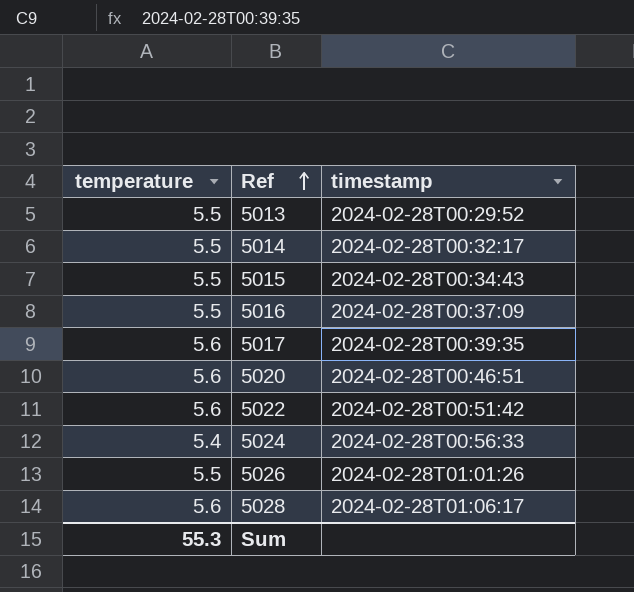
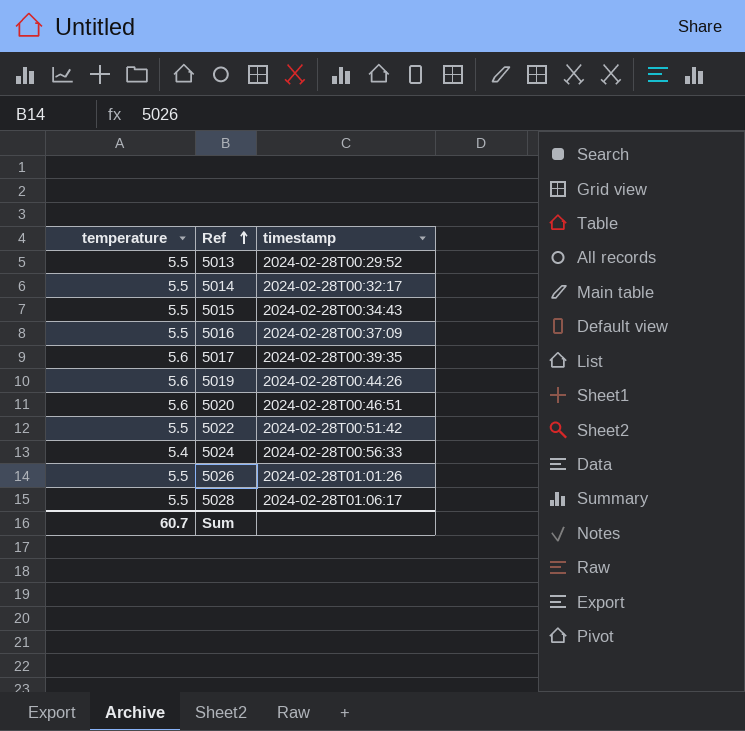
row 5019: none -> 5.6 | 2024-02-28T00:44:26
5022 | temperature: 5.6 -> 5.5
5028 | temperature: 5.6 -> 5.5
Sum | temperature: 55.3 -> 60.7

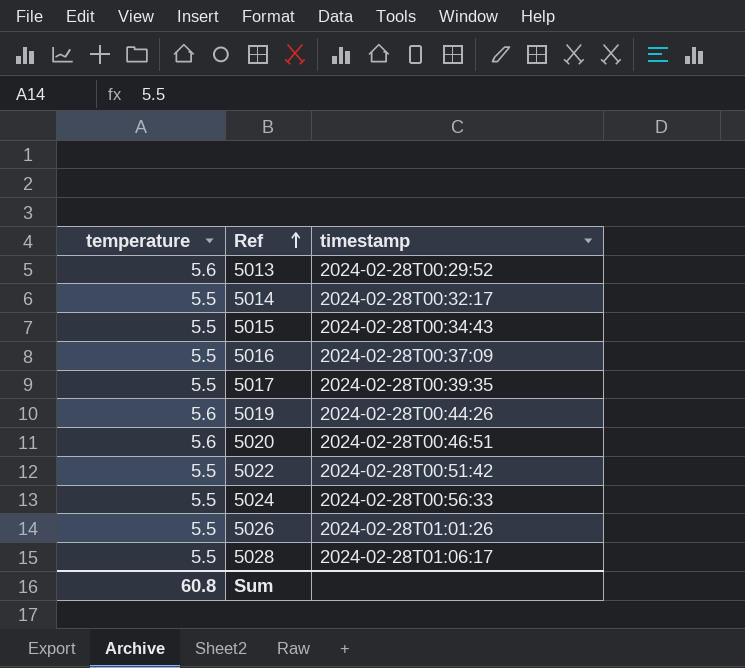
5013 | temperature: 5.5 -> 5.6
5017 | temperature: 5.6 -> 5.5
5024 | temperature: 5.4 -> 5.5
Sum | temperature: 60.7 -> 60.8

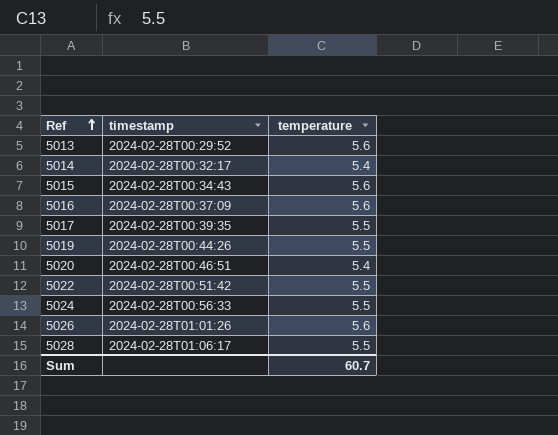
column temperature | position: 1 -> 3
5014 | temperature: 5.5 -> 5.4
5015 | temperature: 5.5 -> 5.6
5016 | temperature: 5.5 -> 5.6
5019 | temperature: 5.6 -> 5.5
5020 | temperature: 5.6 -> 5.4
5026 | temperature: 5.5 -> 5.6
Sum | temperature: 60.8 -> 60.7

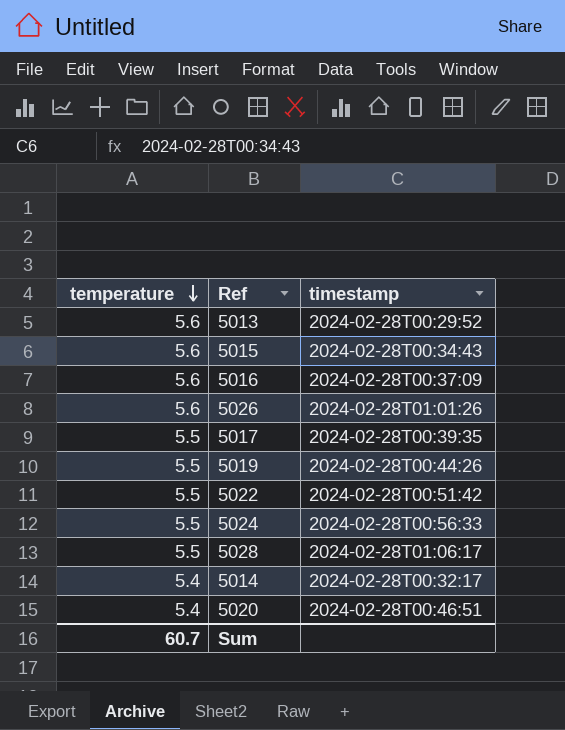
row order: Ref ascending -> temperature descending
column temperature | position: 3 -> 1

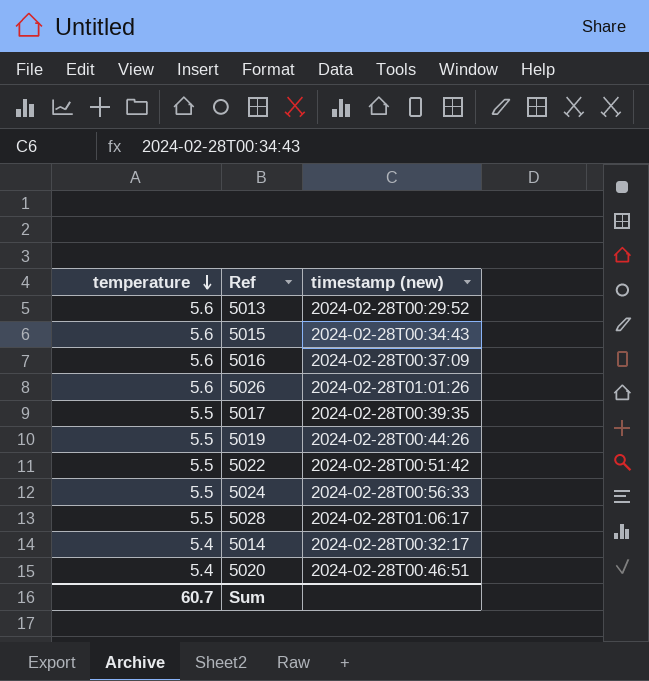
column name: timestamp -> timestamp (new)

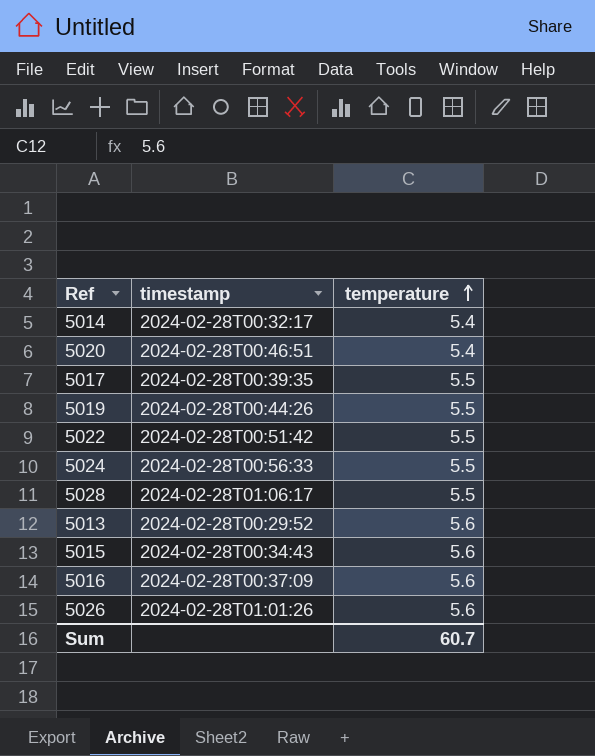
row order: temperature descending -> temperature ascending
column name: timestamp (new) -> timestamp
column temperature | position: 1 -> 3

